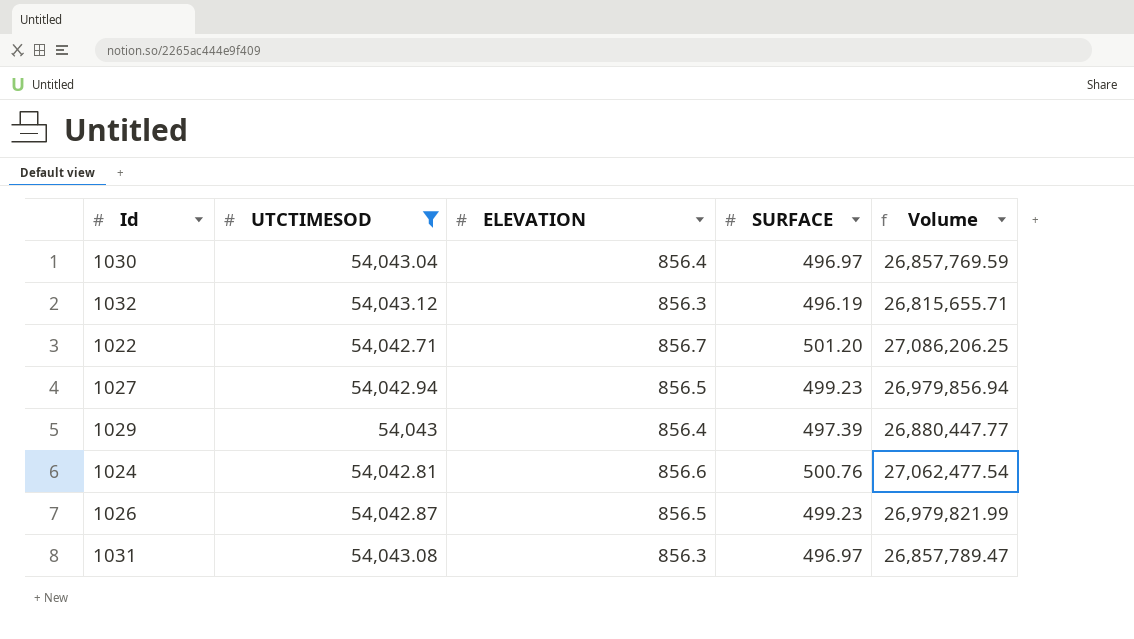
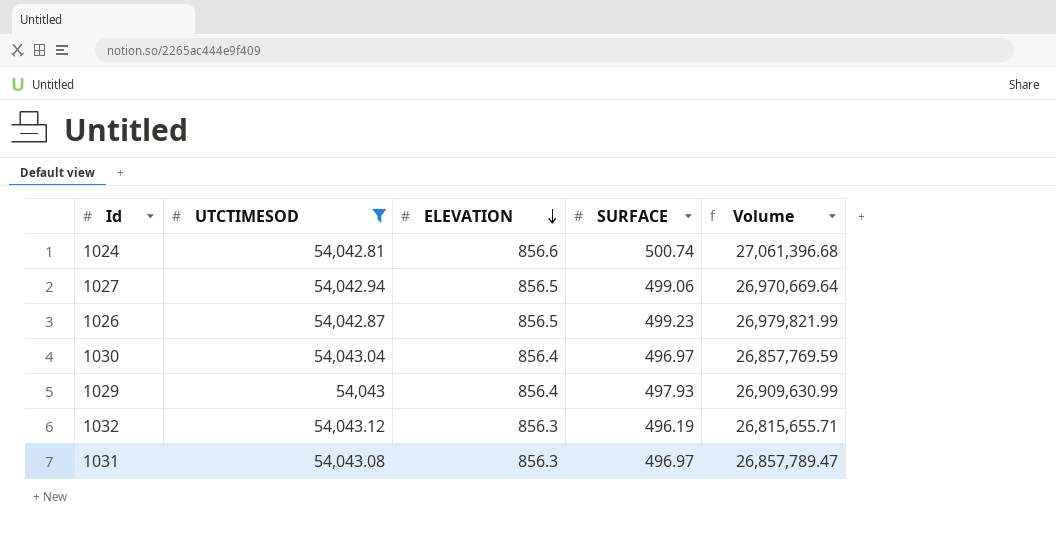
row order: none -> ELEVATION descending
row 1022: 54,042.71 | 856.7 | 501.20 | 27,086,206.25 -> none
1024 | SURFACE: 500.76 -> 500.74
1024 | Volume: 27,062,477.54 -> 27,061,396.68
1027 | SURFACE: 499.23 -> 499.06
1027 | Volume: 26,979,856.94 -> 26,970,669.64
1029 | SURFACE: 497.39 -> 497.93
1029 | Volume: 26,880,447.77 -> 26,909,630.99

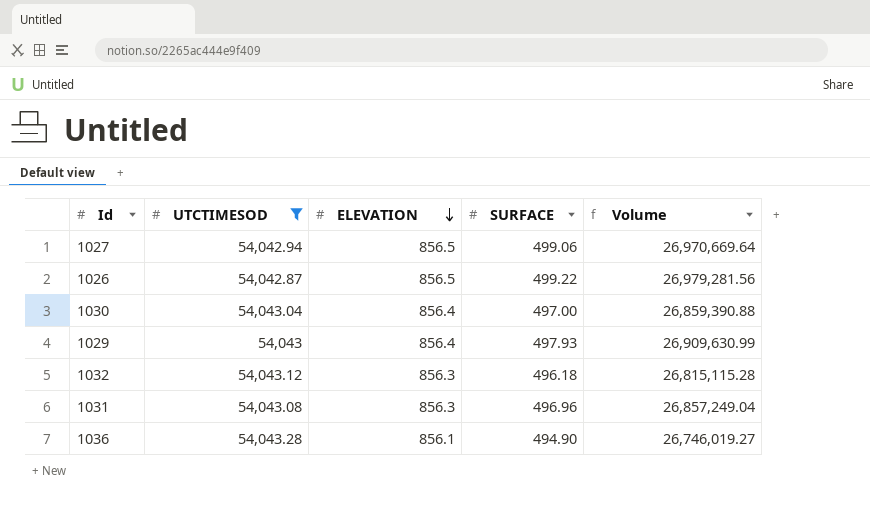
row 1024: 54,042.81 | 856.6 | 500.74 | 27,061,396.68 -> none
1026 | SURFACE: 499.23 -> 499.22
1026 | Volume: 26,979,821.99 -> 26,979,281.56
1030 | SURFACE: 496.97 -> 497.00
1030 | Volume: 26,857,769.59 -> 26,859,390.88
1032 | SURFACE: 496.19 -> 496.18
1032 | Volume: 26,815,655.71 -> 26,815,115.28
1031 | SURFACE: 496.97 -> 496.96
1031 | Volume: 26,857,789.47 -> 26,857,249.04
row 1036: none -> 54,043.28 | 856.1 | 494.90 | 26,746,019.27

